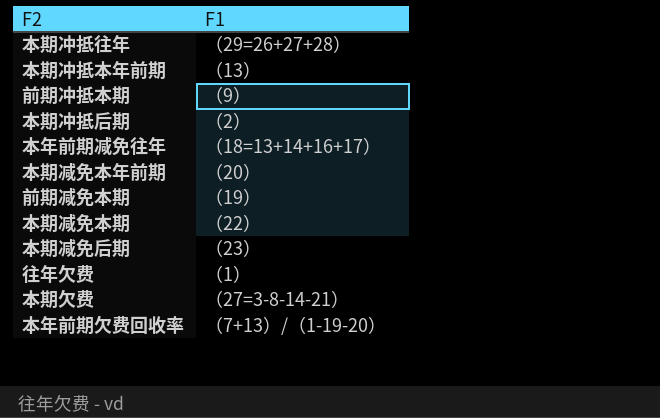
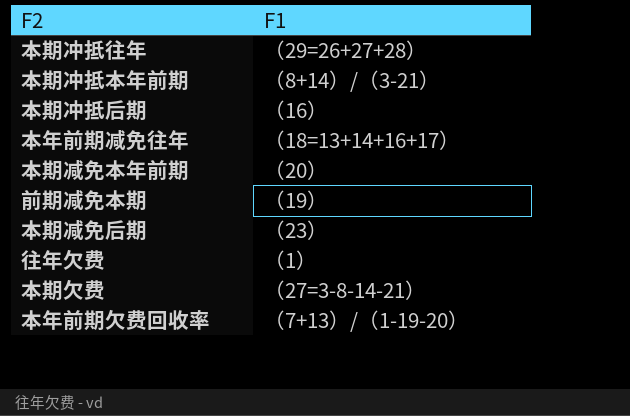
row 前期冲抵本期: （9） -> none
row 本期减免本期: （22） -> none
本期冲抵本年前期 | F1: （13） -> （8+14）/（3-21）
本期冲抵后期 | F1: （2） -> （16）

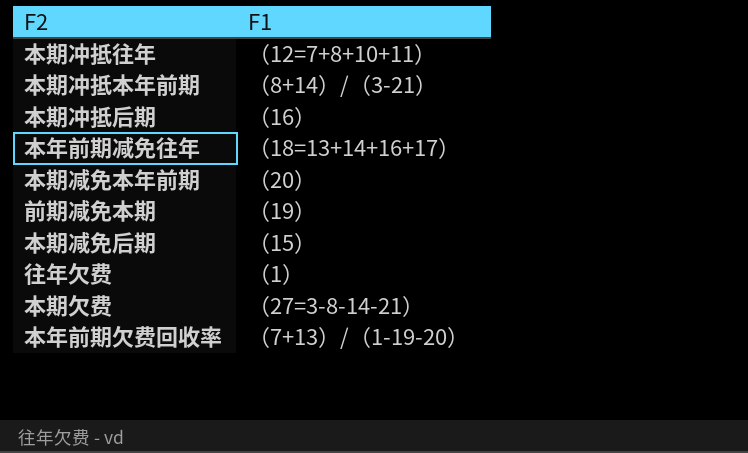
本期冲抵往年 | F1: （29=26+27+28） -> （12=7+8+10+11）
本期减免后期 | F1: （23） -> （15）

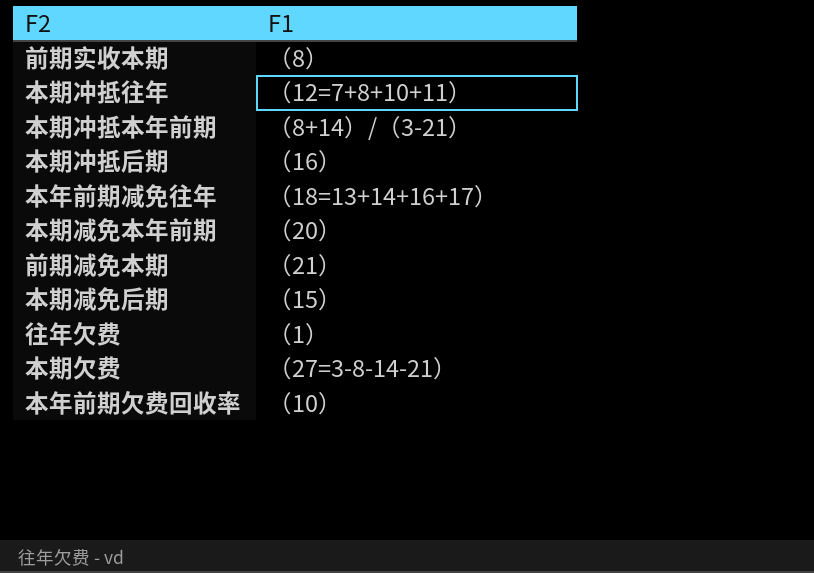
row 前期实收本期: none -> （8）
前期减免本期 | F1: （19） -> （21）
本年前期欠费回收率 | F1: （7+13）/（1-19-20） -> （10）

